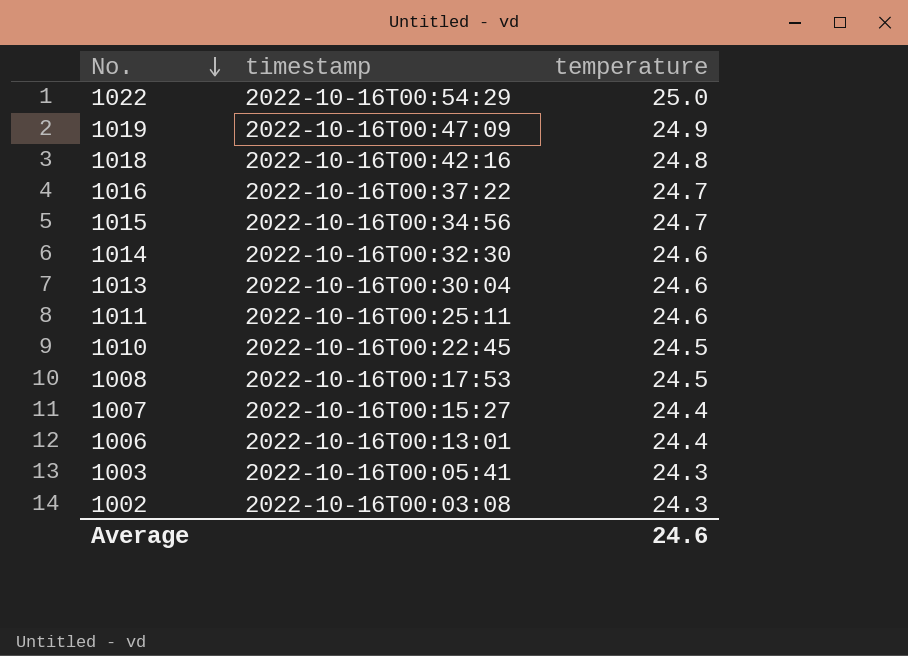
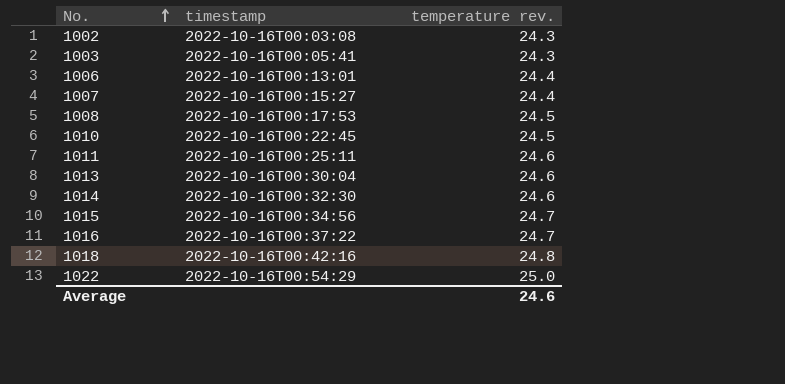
row order: No. descending -> No. ascending
column name: temperature -> temperature rev.
row 1019: 2022-10-16T00:47:09 | 24.9 -> none

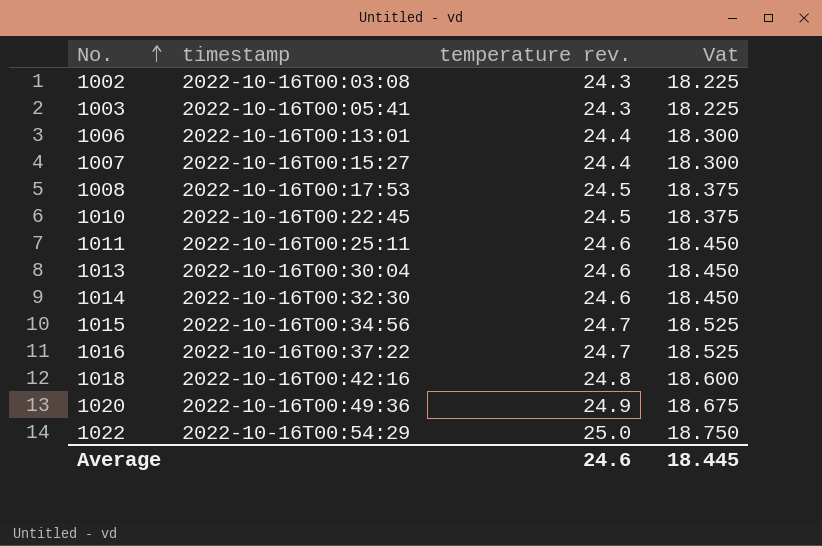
column Vat | formula: none -> [temperature rev.] * 0.75
row 1020: none -> 2022-10-16T00:49:36 | 24.9 | 18.675

